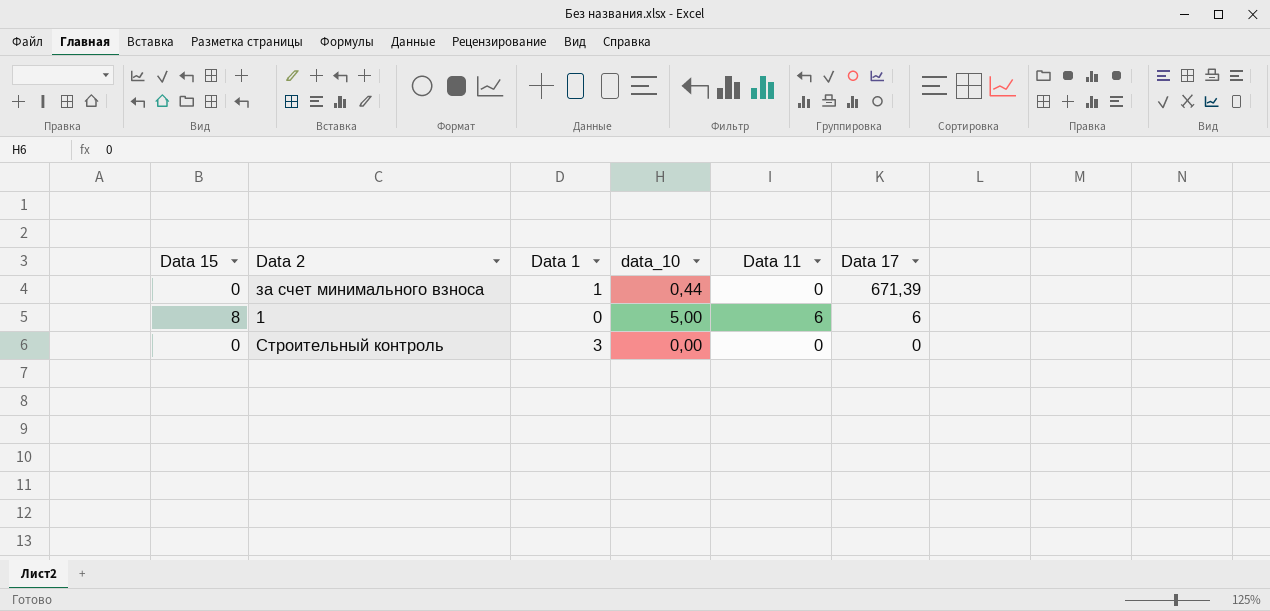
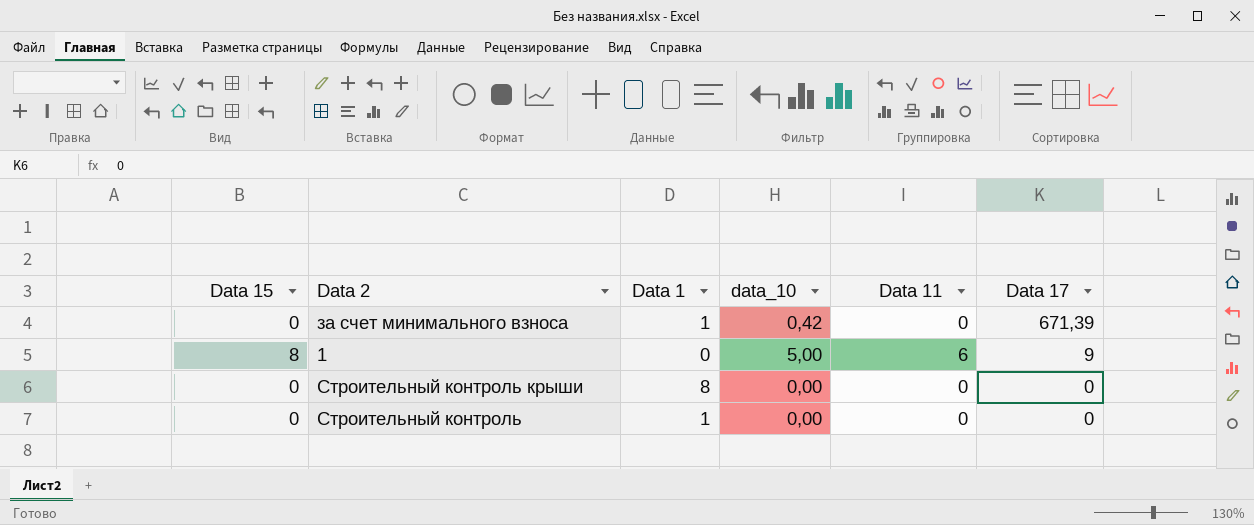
за счет минимального взноса | data_10: 0,44 -> 0,42
1 | Data 17: 6 -> 9
row Строительный контроль крыши: none -> 0 | 8 | 0,00 | 0 | 0
Строительный контроль | Data 1: 3 -> 1

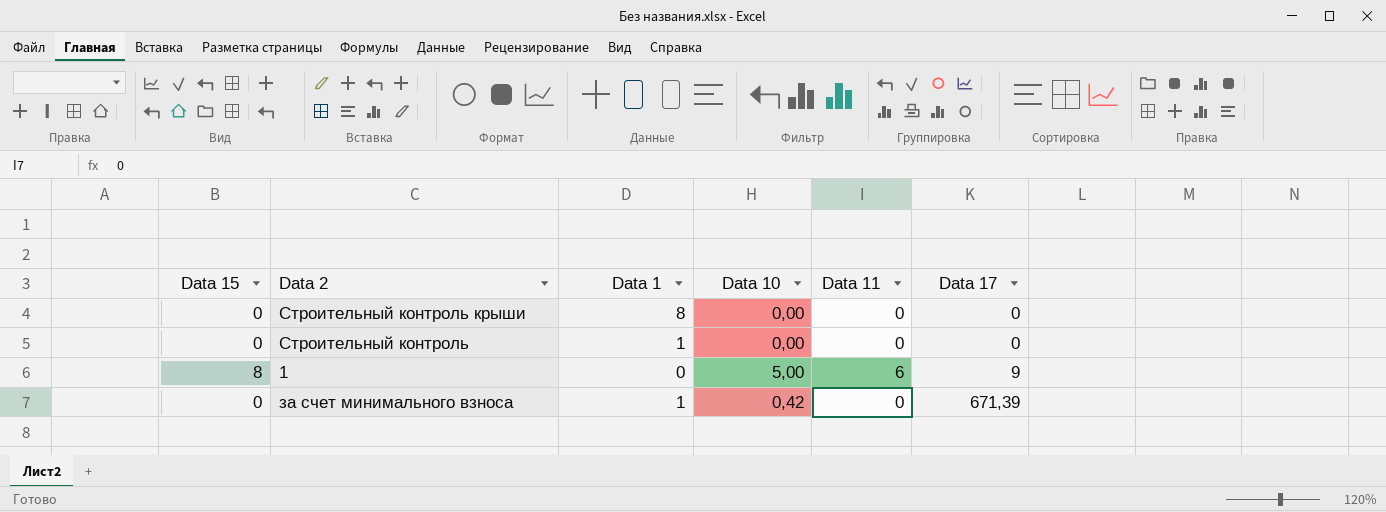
row order: Data 17 descending -> Data 17 ascending
column name: data_10 -> Data 10

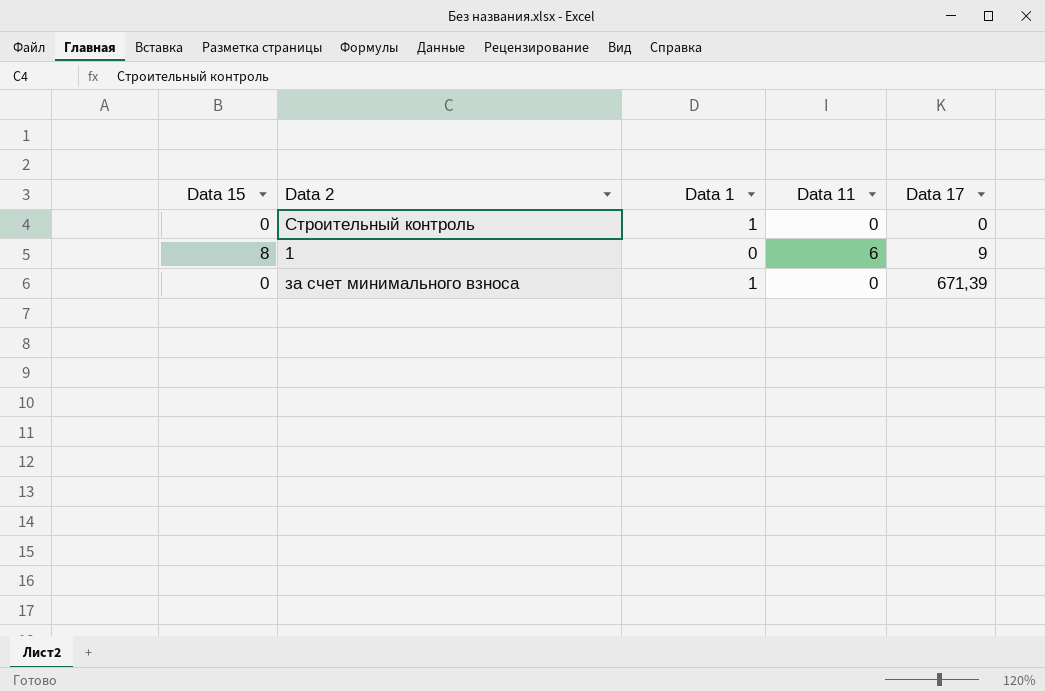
column Data 10 | position: 4 -> none
row Строительный контроль крыши: 0 | 8 | 0,00 | 0 | 0 -> none

